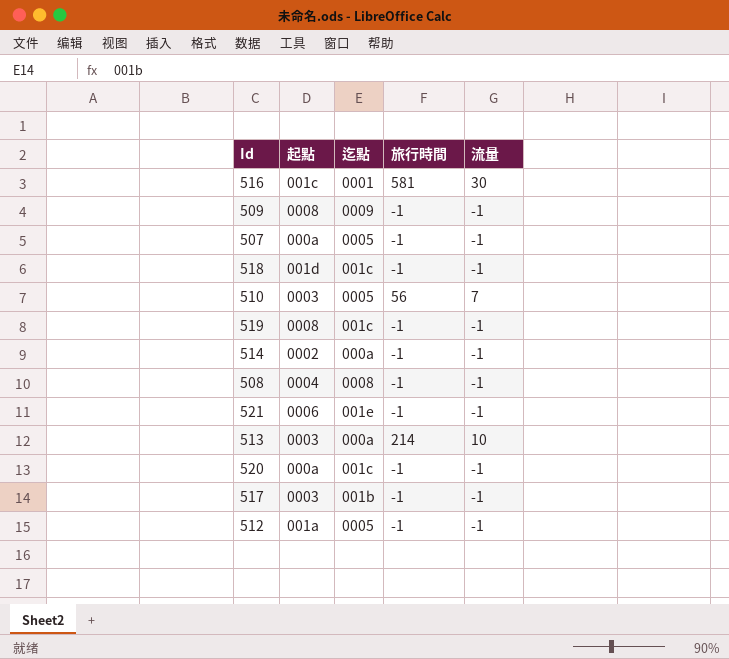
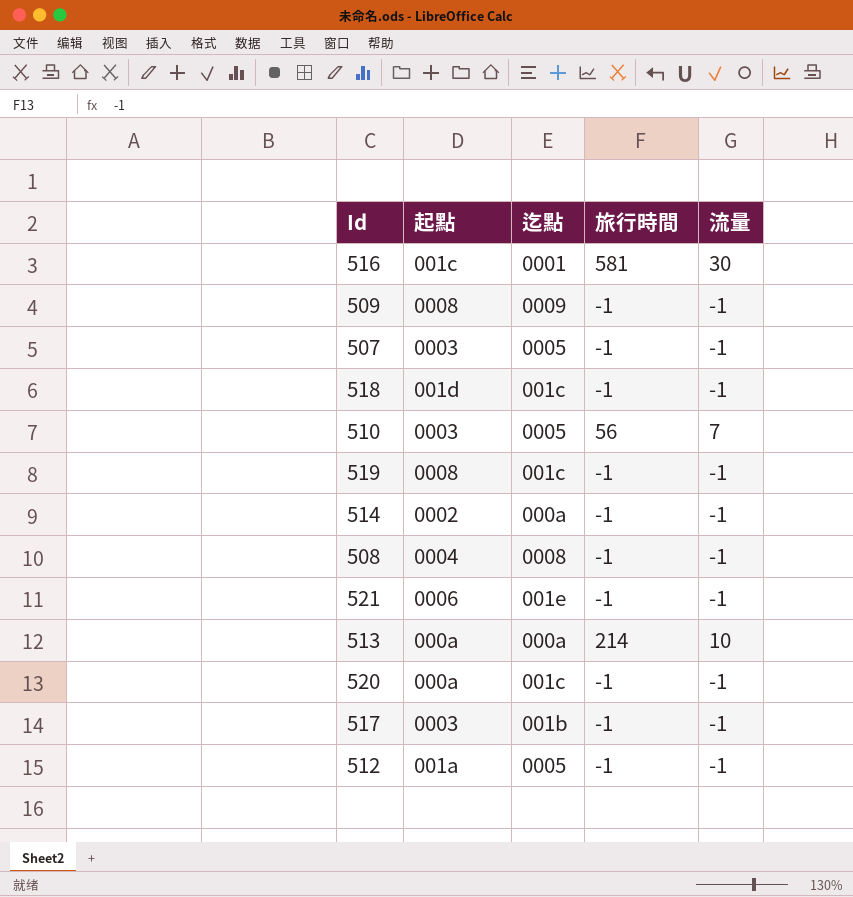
507 | 起點: 000a -> 0003
513 | 起點: 0003 -> 000a

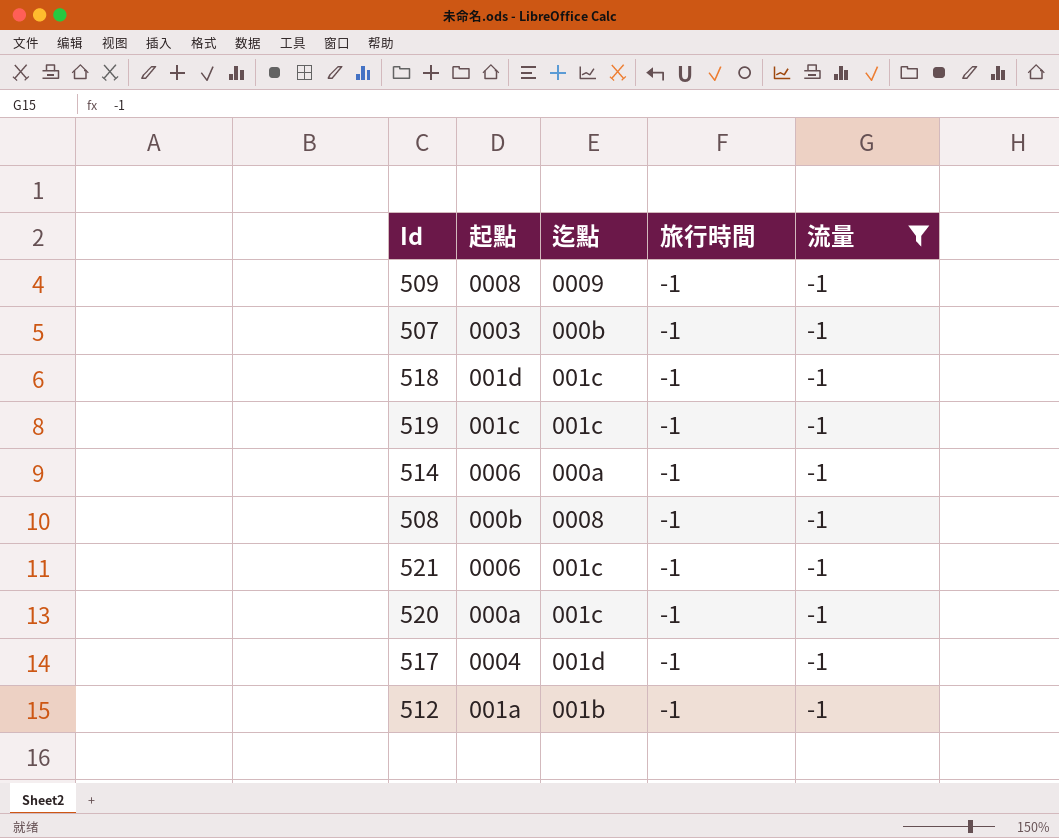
filter: none -> 流量 = -1
507 | 迄點: 0005 -> 000b
519 | 起點: 0008 -> 001c
514 | 起點: 0002 -> 0006
508 | 起點: 0004 -> 000b
521 | 迄點: 001e -> 001c
517 | 起點: 0003 -> 0004
517 | 迄點: 001b -> 001d
512 | 迄點: 0005 -> 001b

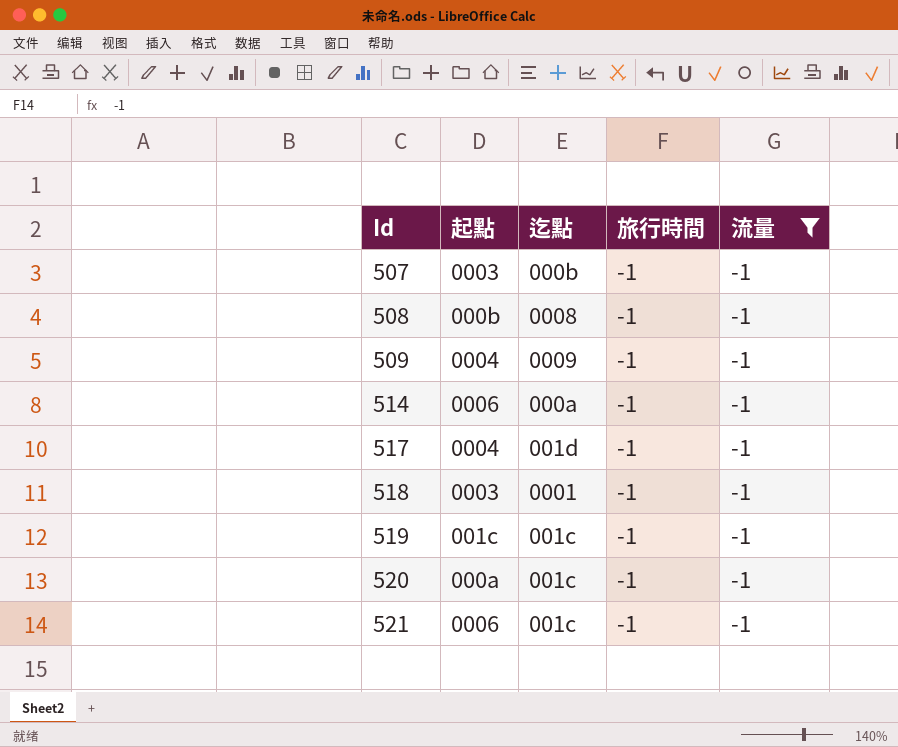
row order: none -> Id ascending
row 512: 001a | 001b | -1 | -1 -> none
509 | 起點: 0008 -> 0004
518 | 起點: 001d -> 0003
518 | 迄點: 001c -> 0001

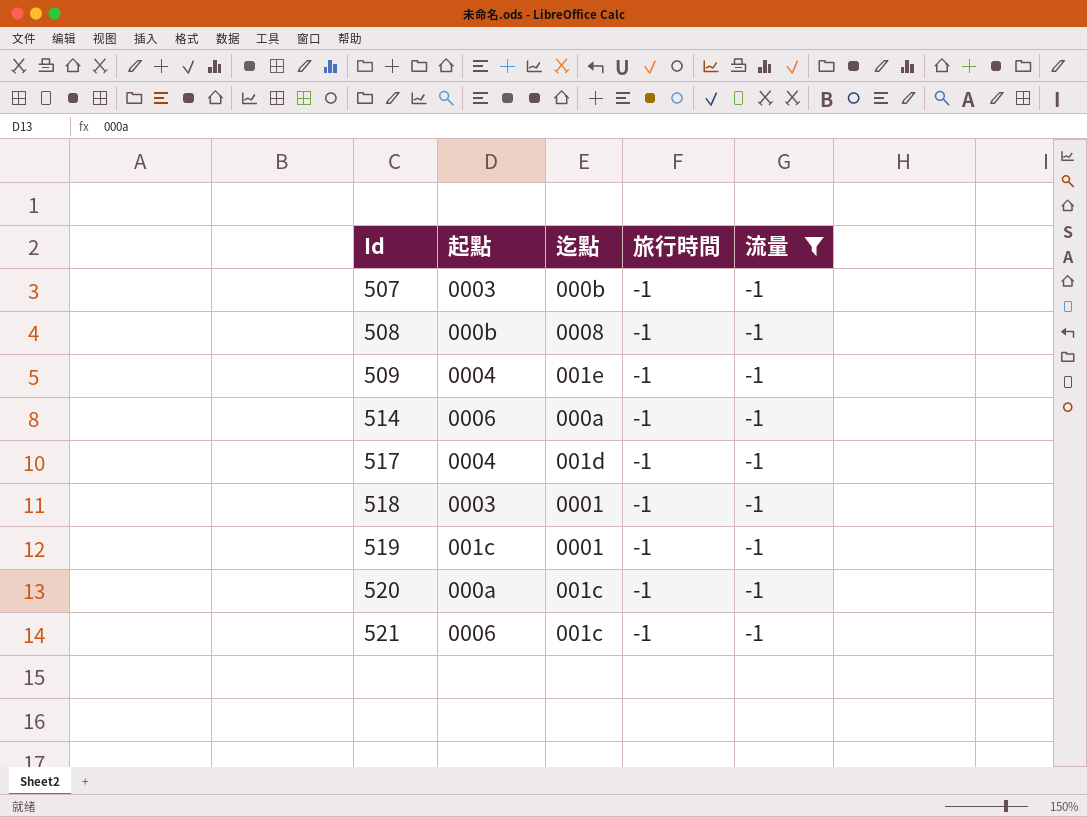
509 | 迄點: 0009 -> 001e
519 | 迄點: 001c -> 0001

